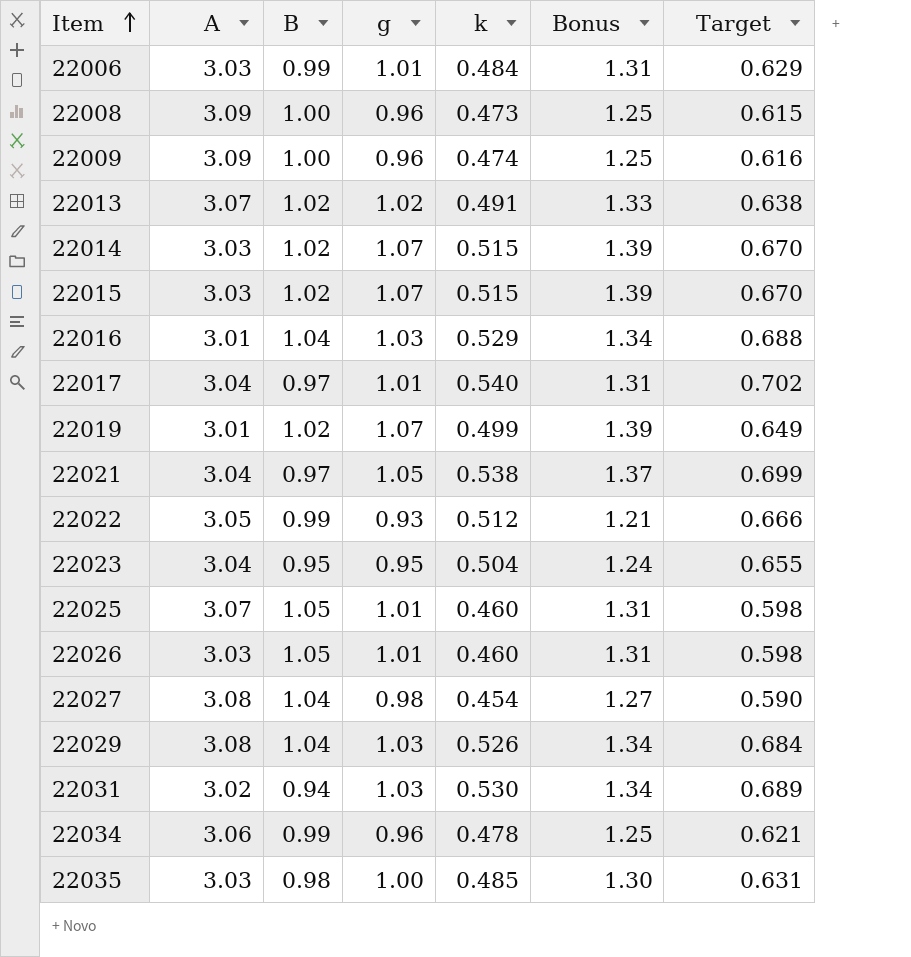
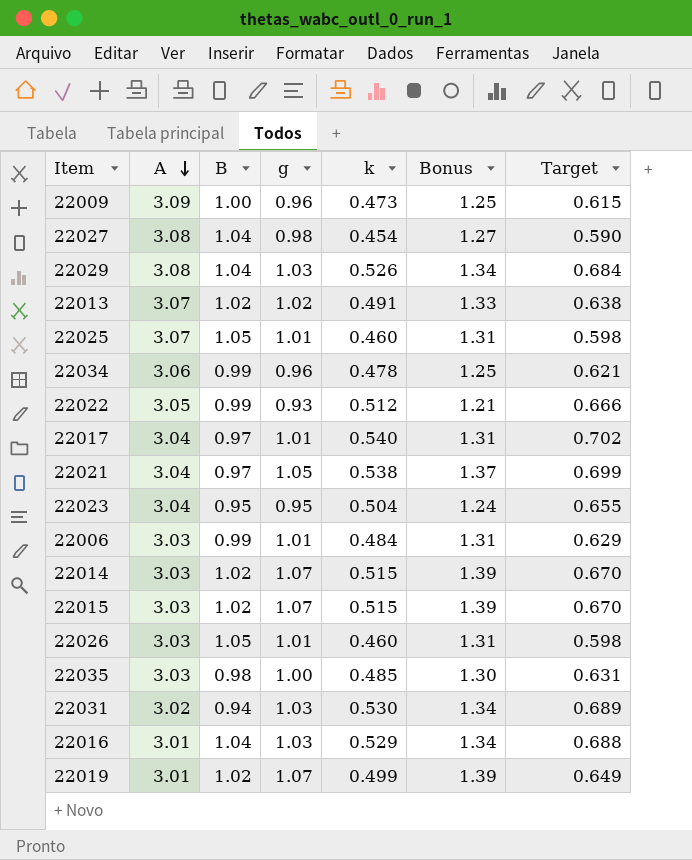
row order: Item ascending -> A descending
row 22008: 3.09 | 1.00 | 0.96 | 0.473 | 1.25 | 0.615 -> none
22009 | k: 0.474 -> 0.473
22009 | Target: 0.616 -> 0.615

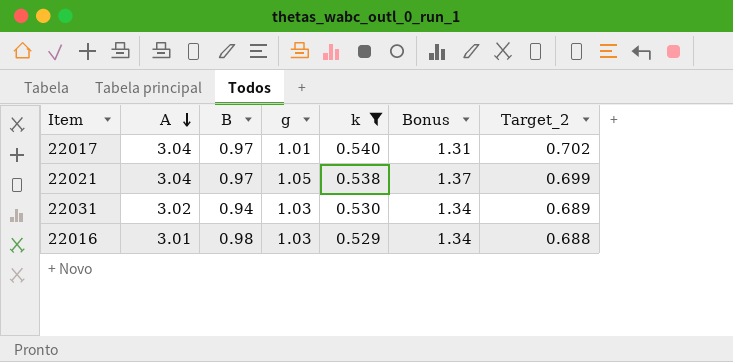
filter: none -> k >= 0.529
column name: Target -> Target_2
22016 | B: 1.04 -> 0.98

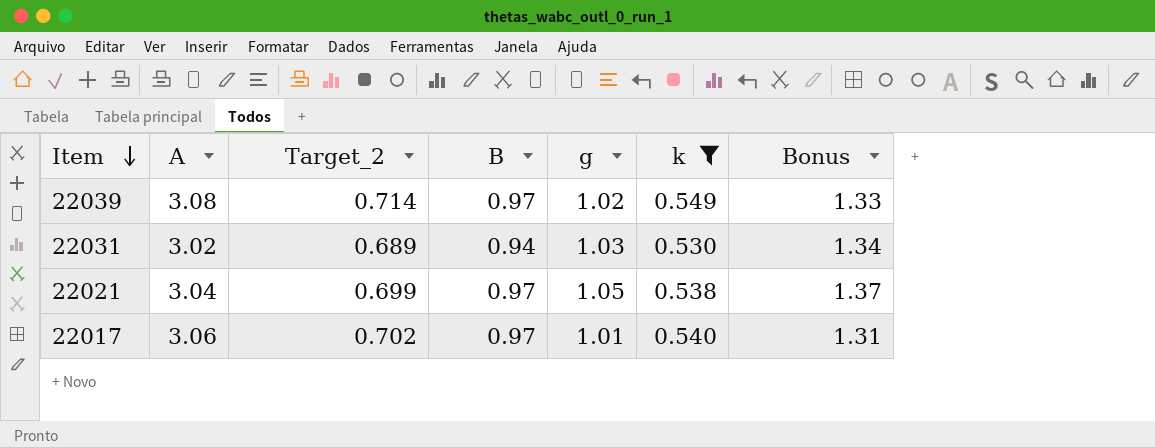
row order: A descending -> Item descending
column Target_2 | position: 7 -> 3
row 22016: 3.01 | 0.98 | 1.03 | 0.529 | 1.34 | 0.688 -> none
row 22039: none -> 3.08 | 0.714 | 0.97 | 1.02 | 0.549 | 1.33
22017 | A: 3.04 -> 3.06

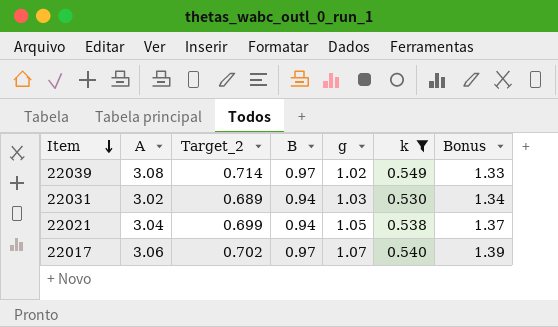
22021 | B: 0.97 -> 0.94
22017 | g: 1.01 -> 1.07
22017 | Bonus: 1.31 -> 1.39

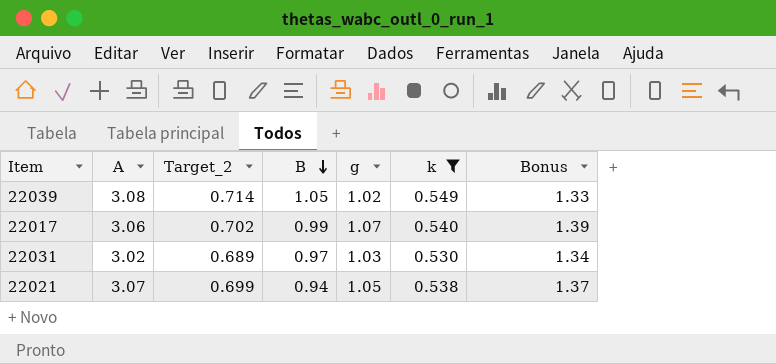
row order: Item descending -> B descending
22039 | B: 0.97 -> 1.05
22017 | B: 0.97 -> 0.99
22031 | B: 0.94 -> 0.97
22021 | A: 3.04 -> 3.07

